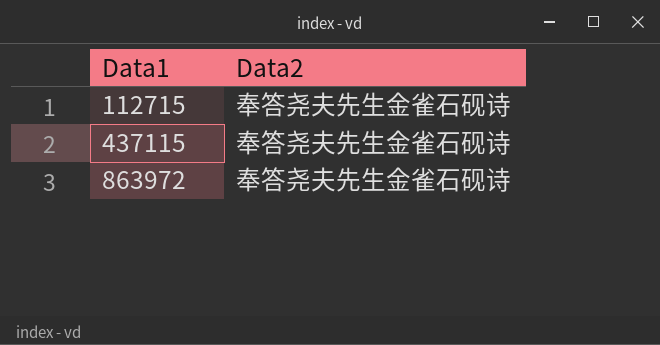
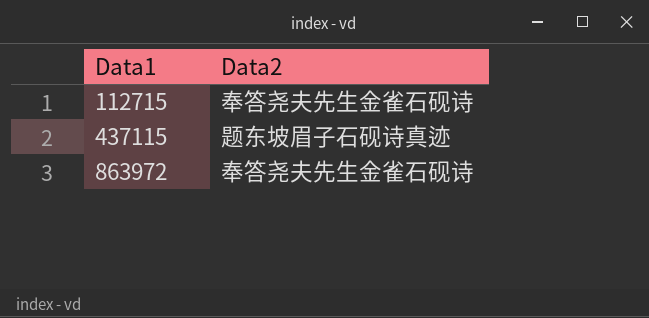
437115 | Data2: 奉答尧夫先生金雀石砚诗 -> 题东坡眉子石砚诗真迹

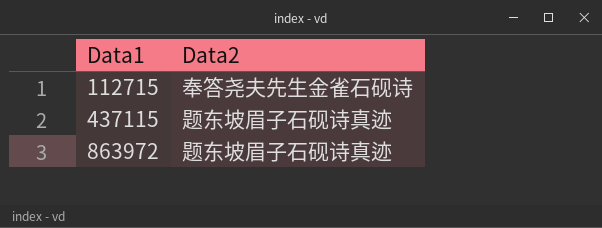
863972 | Data2: 奉答尧夫先生金雀石砚诗 -> 题东坡眉子石砚诗真迹

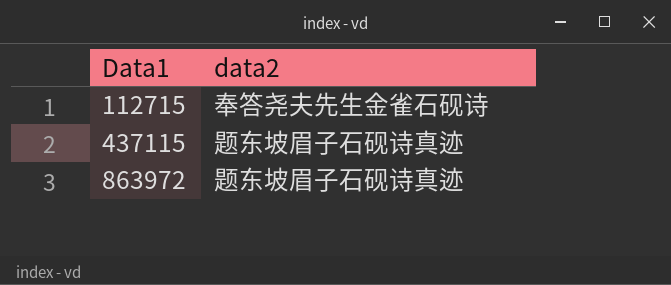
column name: Data2 -> data2

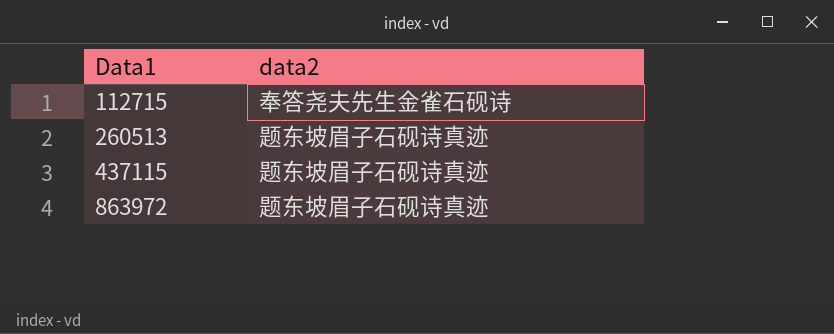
row 260513: none -> 题东坡眉子石砚诗真迹

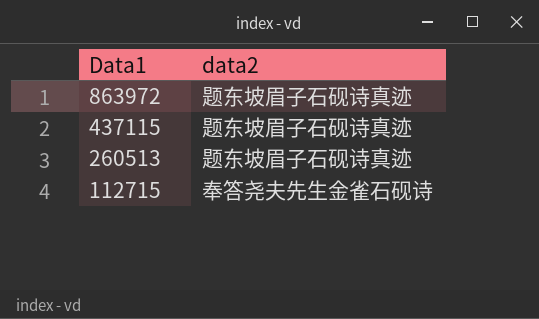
row order: Data1 ascending -> Data1 descending

